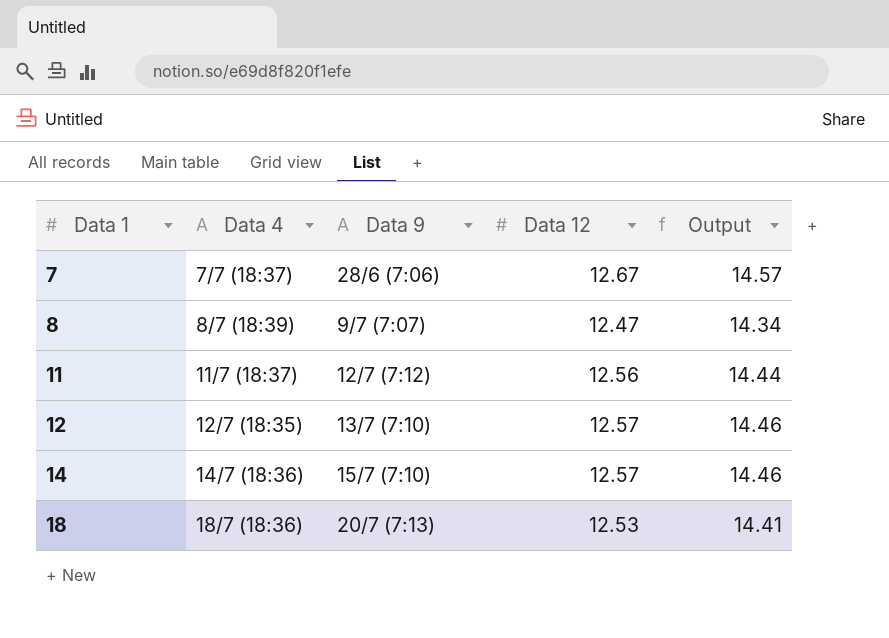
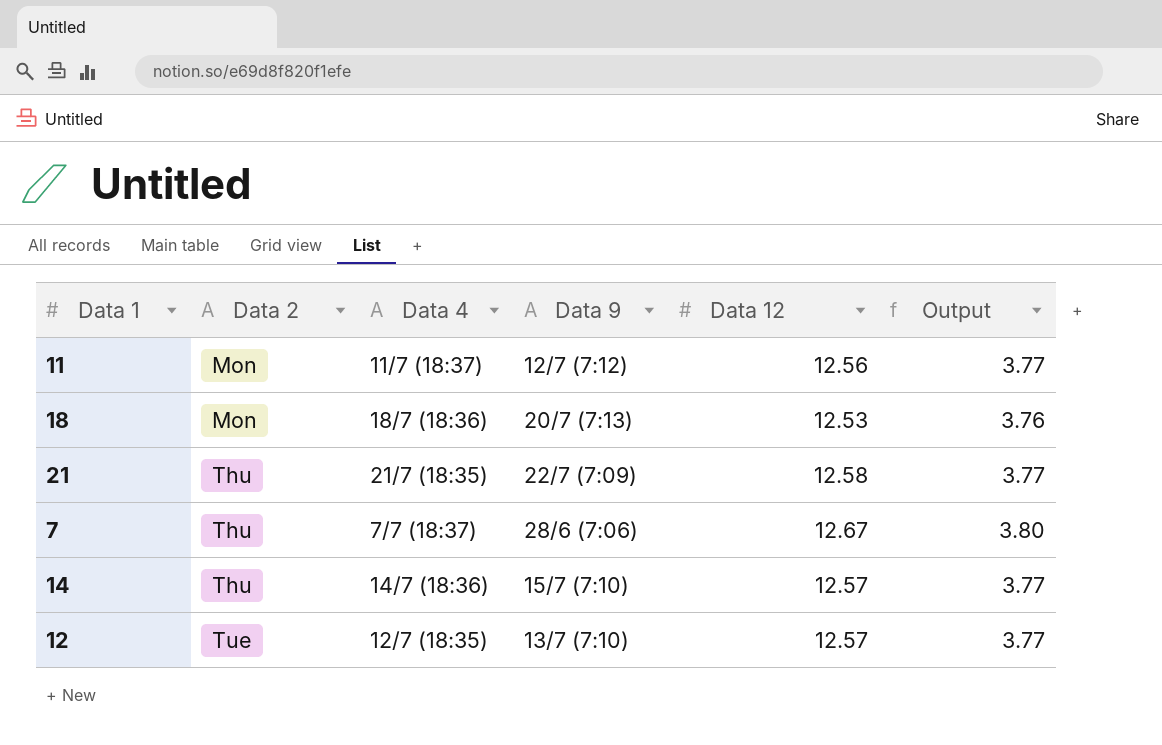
row order: Data 1 ascending -> Data 2 ascending
column Data 2 | position: none -> 2
column Output | formula: [Data 12] * 1.15 -> [Data 12] * 0.3
row 8: 8/7 (18:39) | 9/7 (7:07) | 12.47 | 14.34 -> none
row 21: none -> Thu | 21/7 (18:35) | 22/7 (7:09) | 12.58 | 3.77

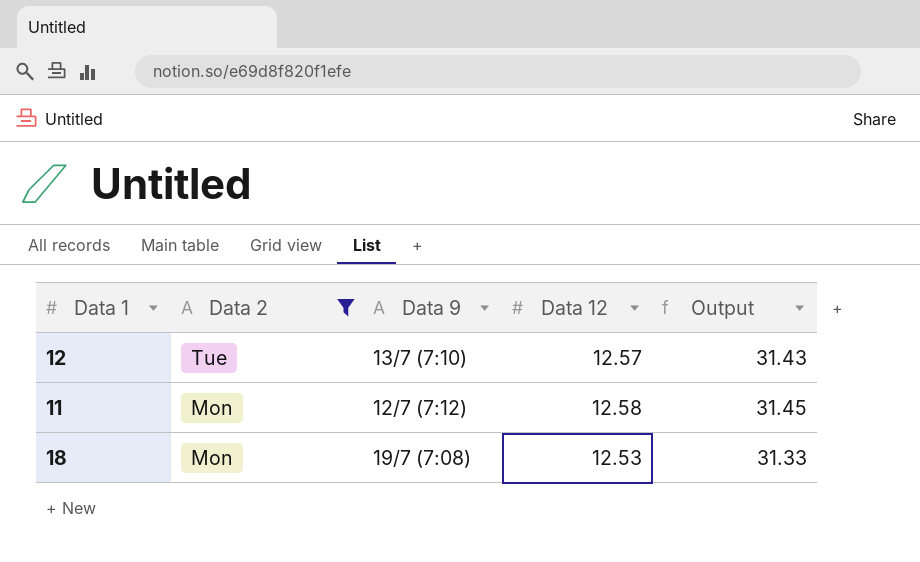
filter: none -> Data 2 != Thu
row order: Data 2 ascending -> Data 2 descending
column Data 4 | position: 3 -> none
column Output | formula: [Data 12] * 0.3 -> [Data 12] * 2.5
11 | Data 12: 12.56 -> 12.58
18 | Data 9: 20/7 (7:13) -> 19/7 (7:08)

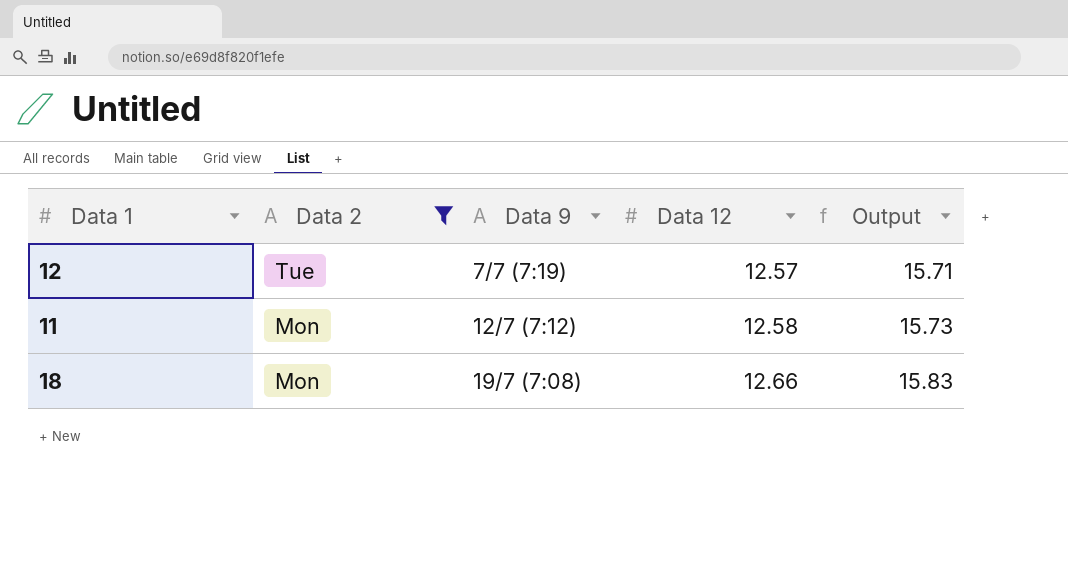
column Output | formula: [Data 12] * 2.5 -> [Data 12] * 1.25
12 | Data 9: 13/7 (7:10) -> 7/7 (7:19)
18 | Data 12: 12.53 -> 12.66

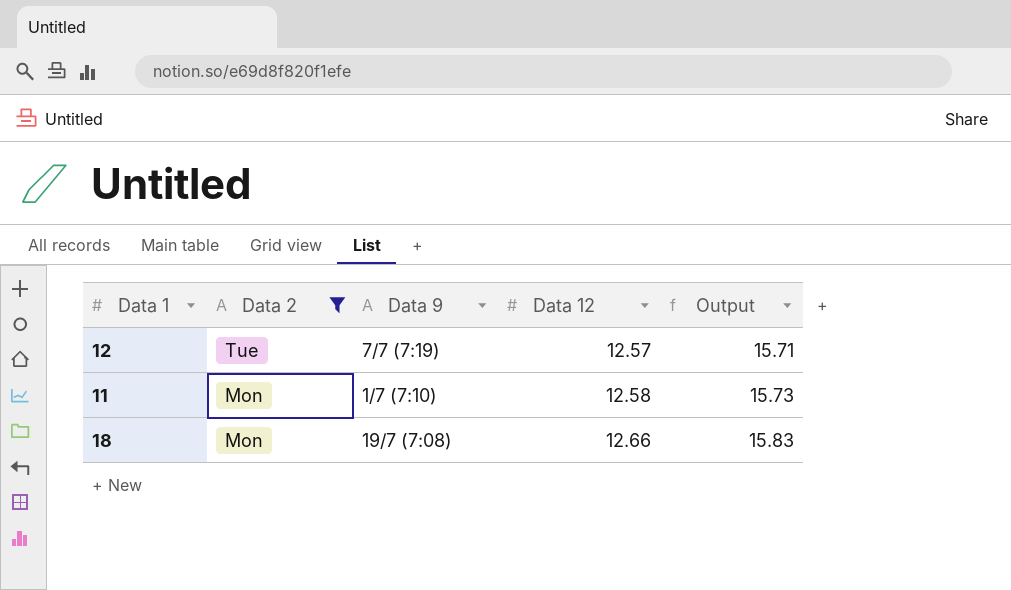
11 | Data 9: 12/7 (7:12) -> 1/7 (7:10)

